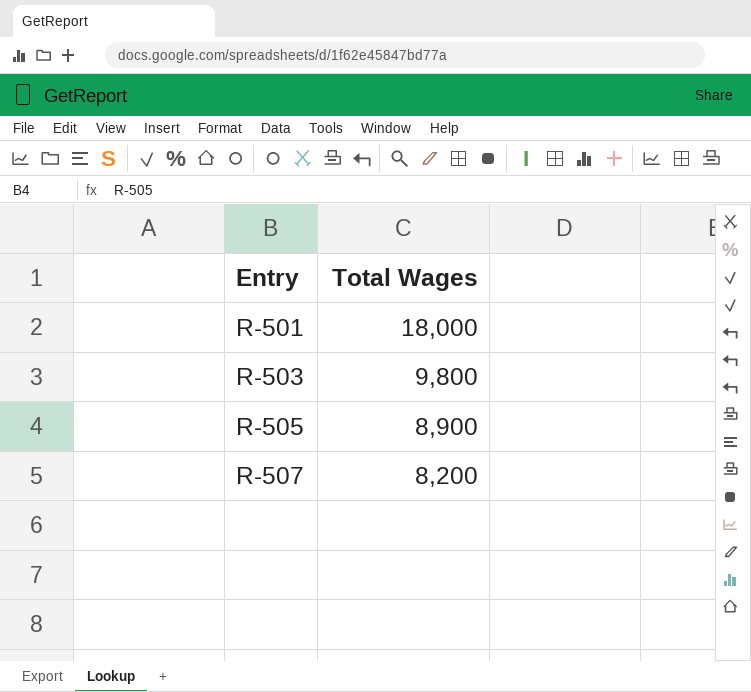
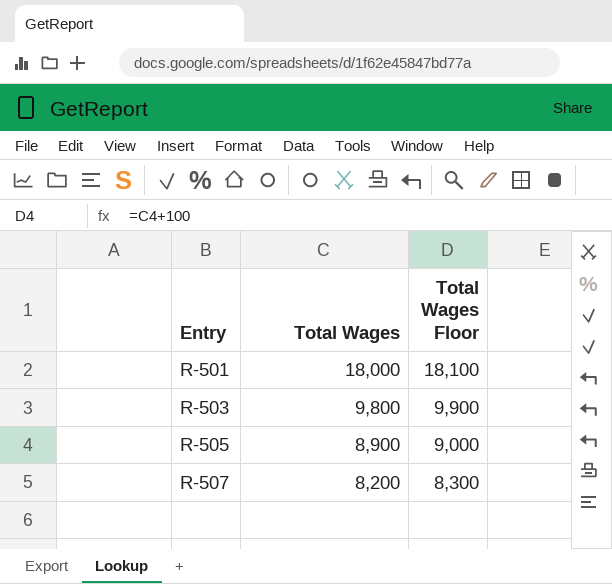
column Total Wages Floor | formula: none -> [Total Wages] + 100

